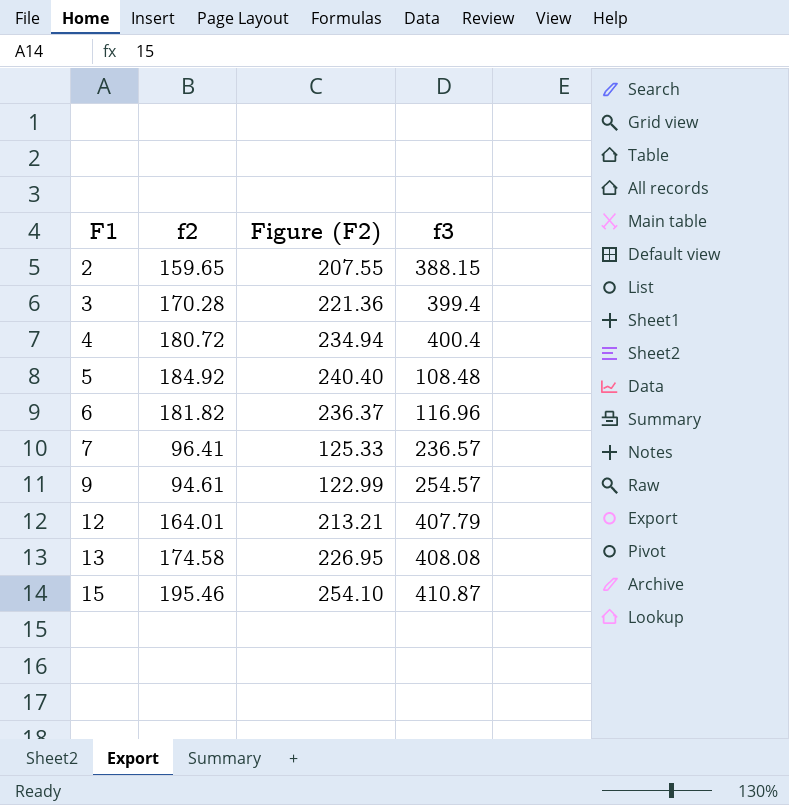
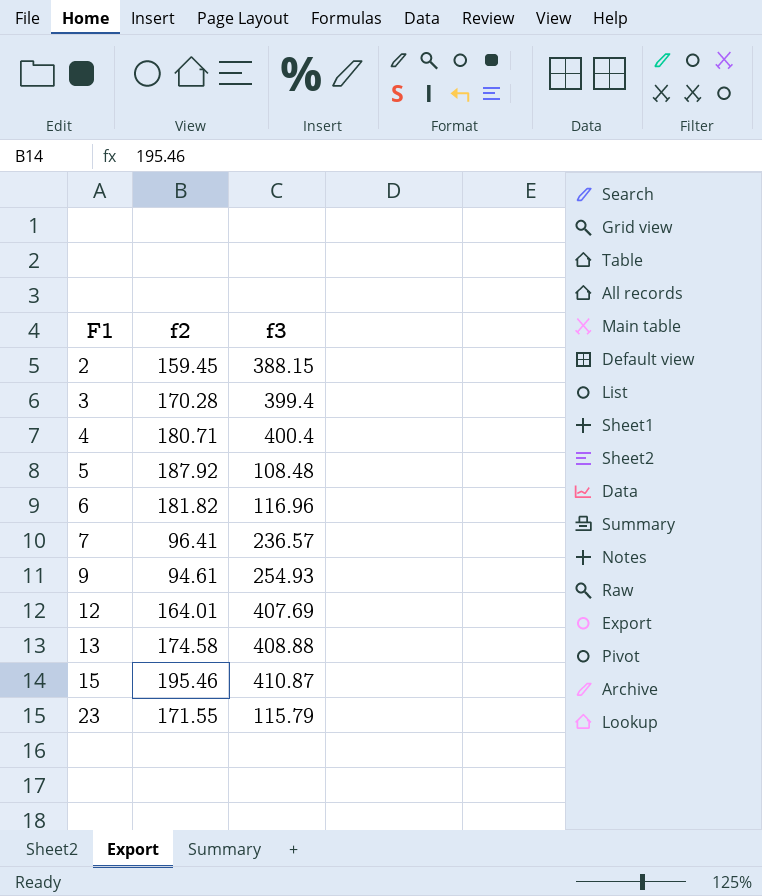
column Figure (F2) | formula: [f2] * 1.3 -> none
2 | f2: 159.65 -> 159.45
4 | f2: 180.72 -> 180.71
5 | f2: 184.92 -> 187.92
9 | f3: 254.57 -> 254.93
12 | f3: 407.79 -> 407.69
13 | f3: 408.08 -> 408.88
row 23: none -> 171.55 | 115.79

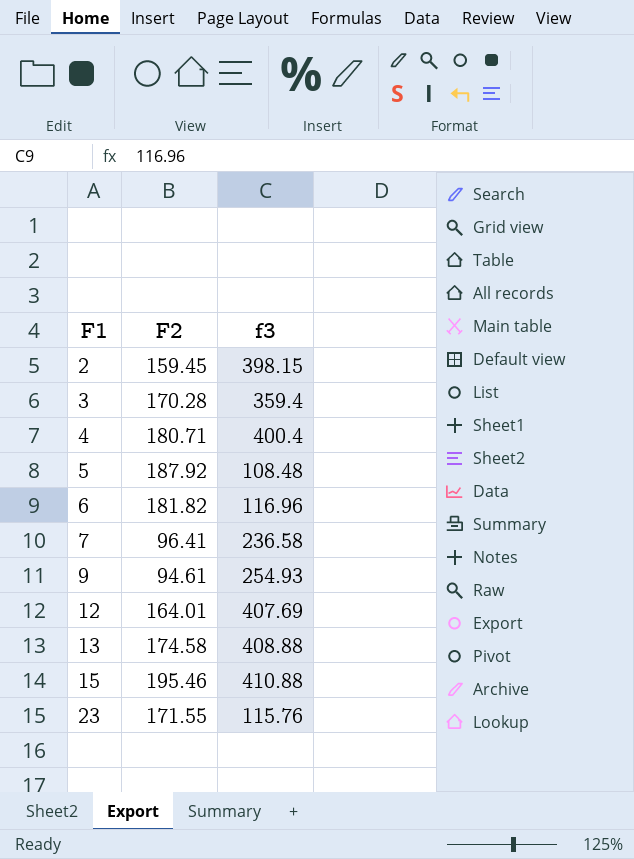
column name: f2 -> F2
2 | f3: 388.15 -> 398.15
3 | f3: 399.4 -> 359.4
7 | f3: 236.57 -> 236.58
15 | f3: 410.87 -> 410.88
23 | f3: 115.79 -> 115.76

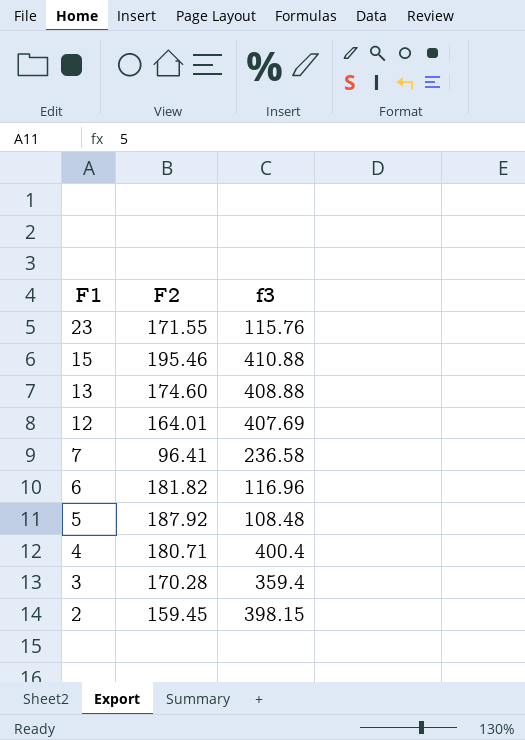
row order: F1 ascending -> F1 descending
row 9: 94.61 | 254.93 -> none
13 | F2: 174.58 -> 174.60

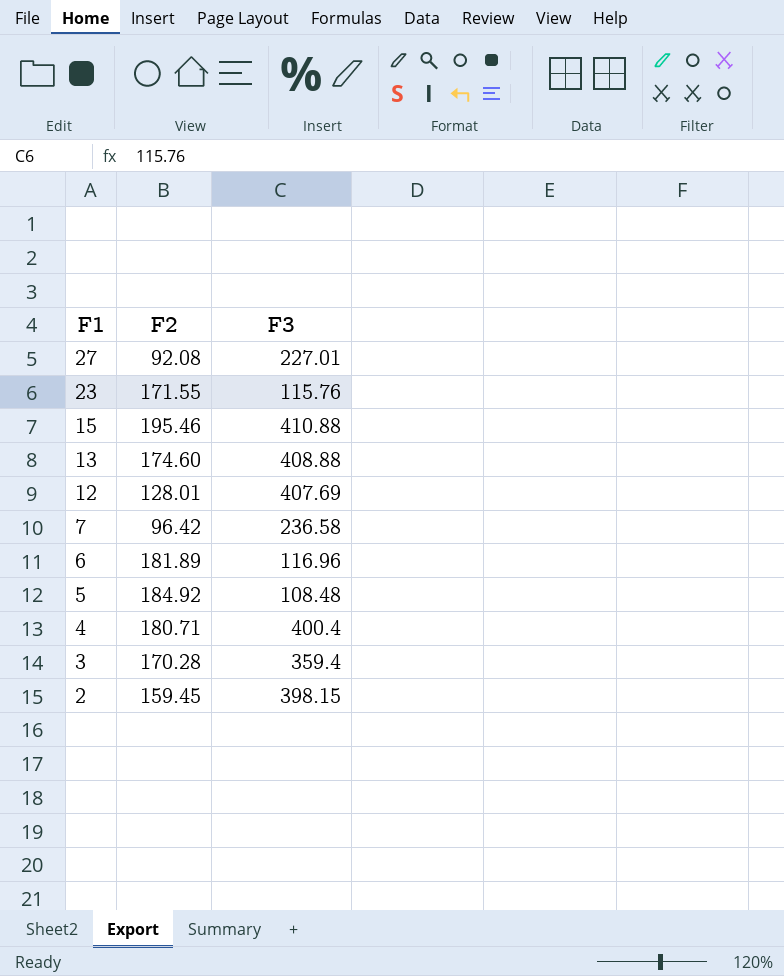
column name: f3 -> F3
row 27: none -> 92.08 | 227.01
12 | F2: 164.01 -> 128.01
7 | F2: 96.41 -> 96.42
6 | F2: 181.82 -> 181.89
5 | F2: 187.92 -> 184.92

